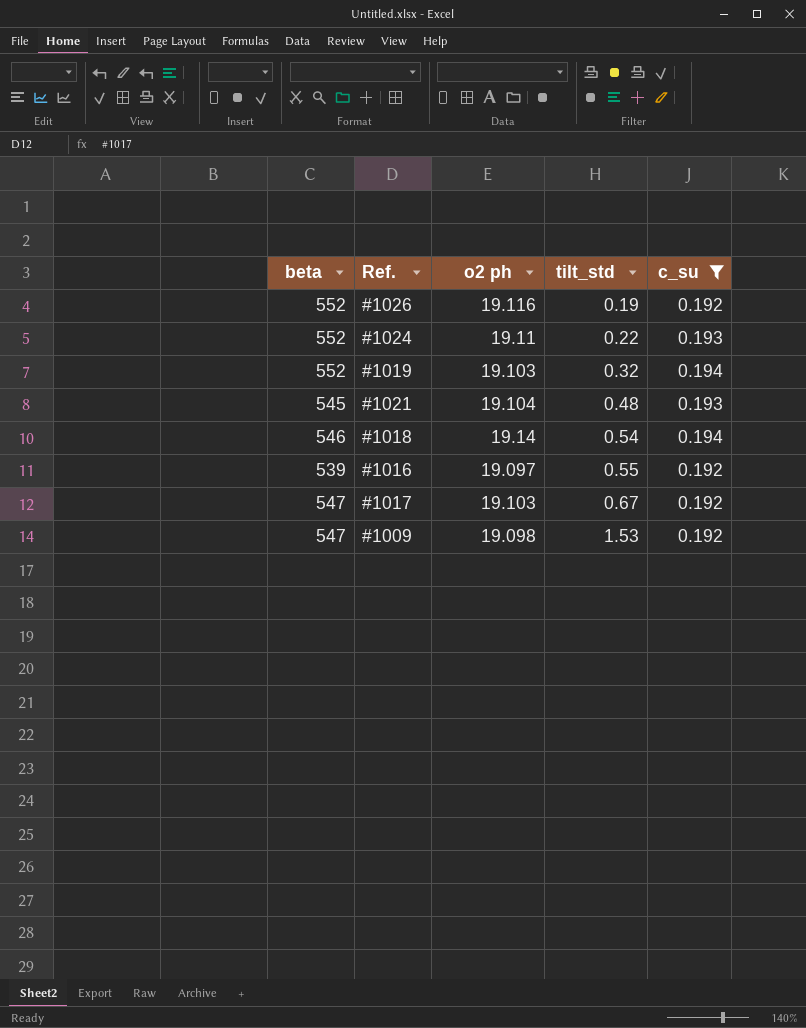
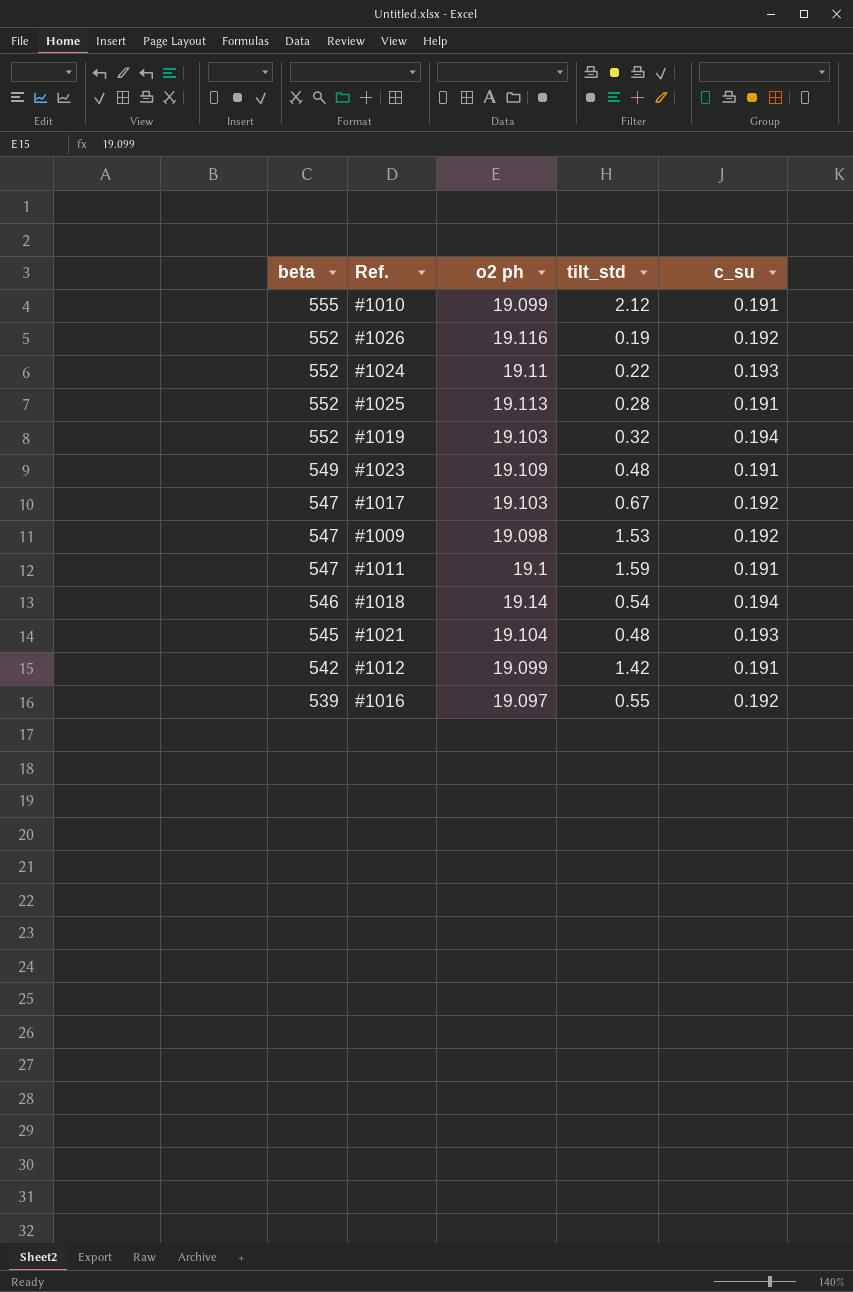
filter: c_su != 0.191 -> none
row order: tilt_std ascending -> beta descending

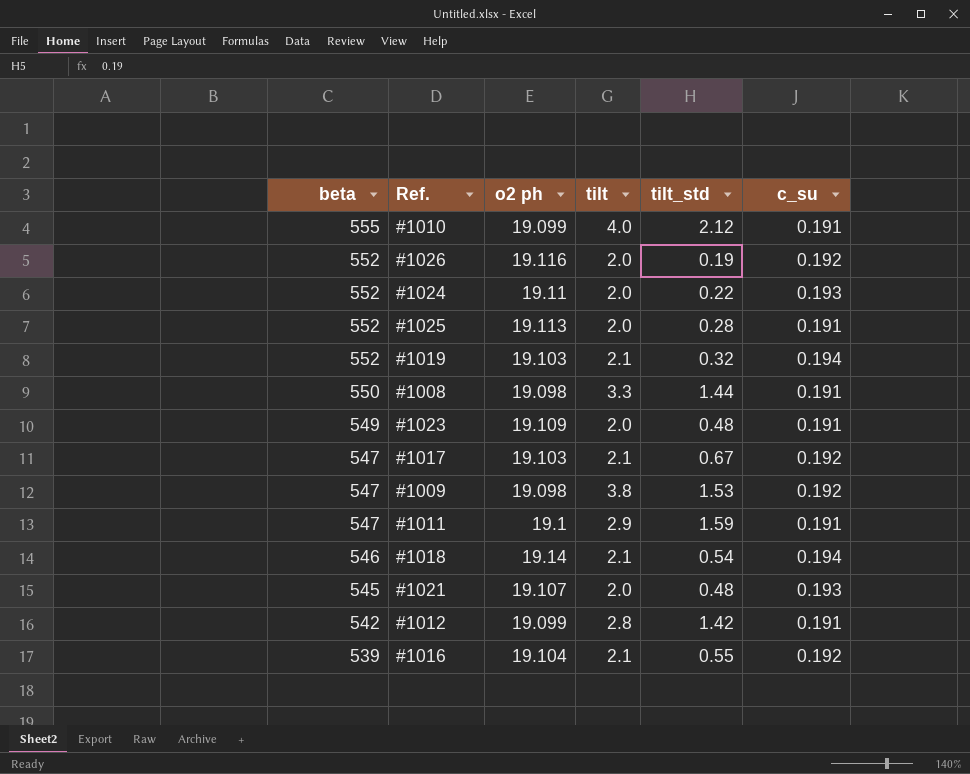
column tilt | position: none -> 4
row #1008: none -> 550 | 19.098 | 3.3 | 1.44 | 0.191
#1021 | o2 ph: 19.104 -> 19.107
#1016 | o2 ph: 19.097 -> 19.104

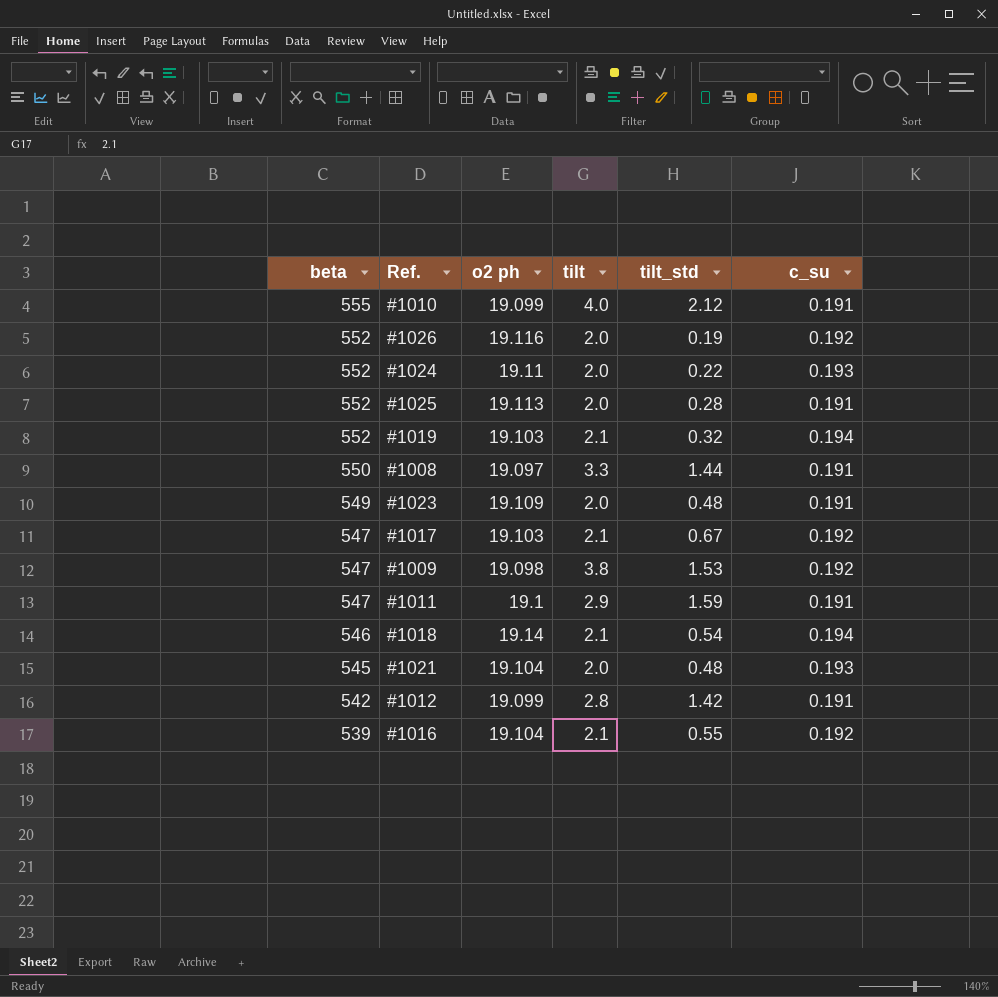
#1008 | o2 ph: 19.098 -> 19.097
#1021 | o2 ph: 19.107 -> 19.104

